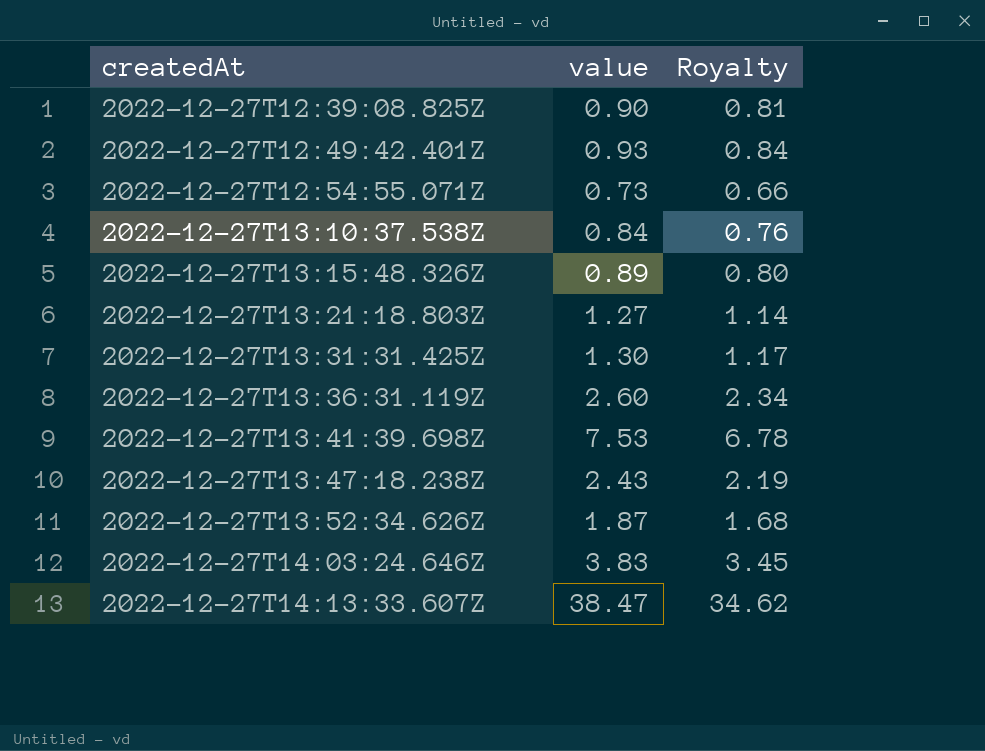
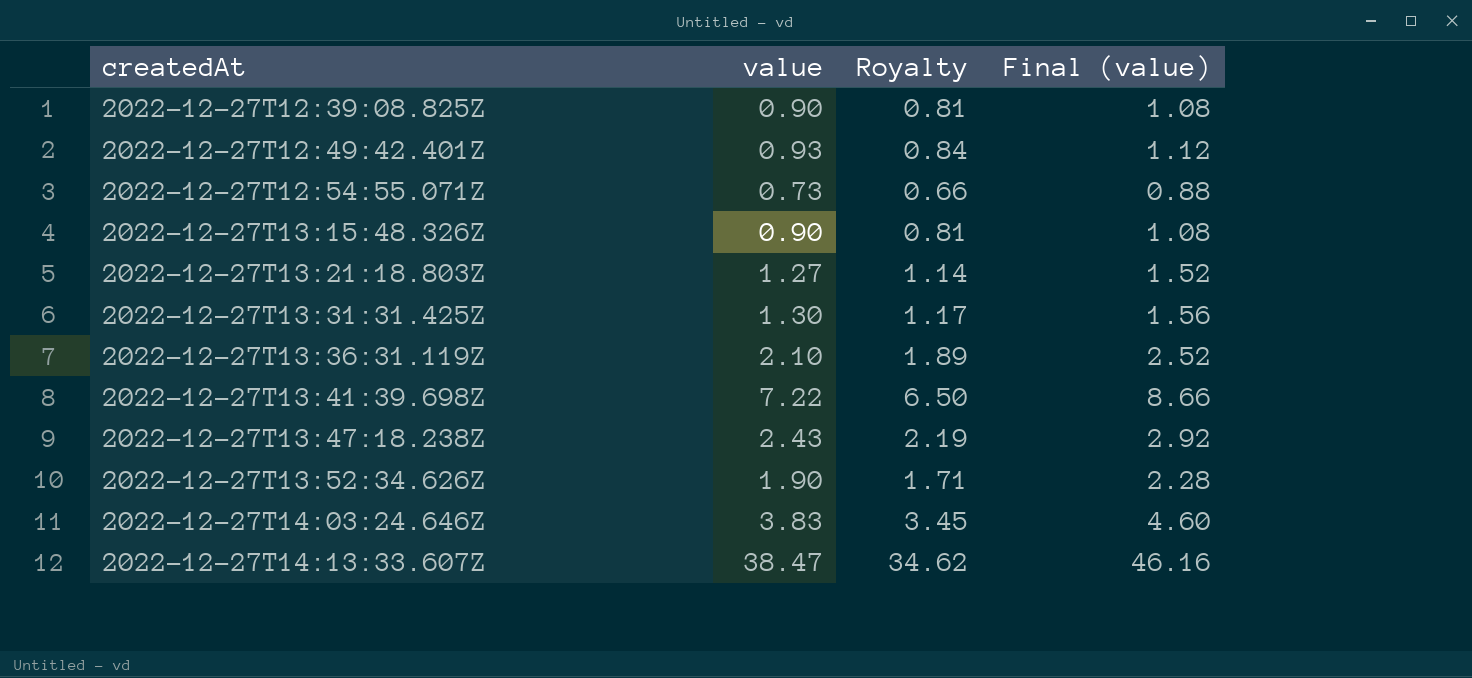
column Final (value) | formula: none -> [value] * 1.2
row 2022-12-27T13:10:37.538Z: 0.84 | 0.76 -> none
2022-12-27T13:15:48.326Z | value: 0.89 -> 0.90
2022-12-27T13:15:48.326Z | Royalty: 0.80 -> 0.81
2022-12-27T13:36:31.119Z | value: 2.60 -> 2.10
2022-12-27T13:36:31.119Z | Royalty: 2.34 -> 1.89
2022-12-27T13:41:39.698Z | value: 7.53 -> 7.22
2022-12-27T13:41:39.698Z | Royalty: 6.78 -> 6.50
2022-12-27T13:52:34.626Z | value: 1.87 -> 1.90
2022-12-27T13:52:34.626Z | Royalty: 1.68 -> 1.71

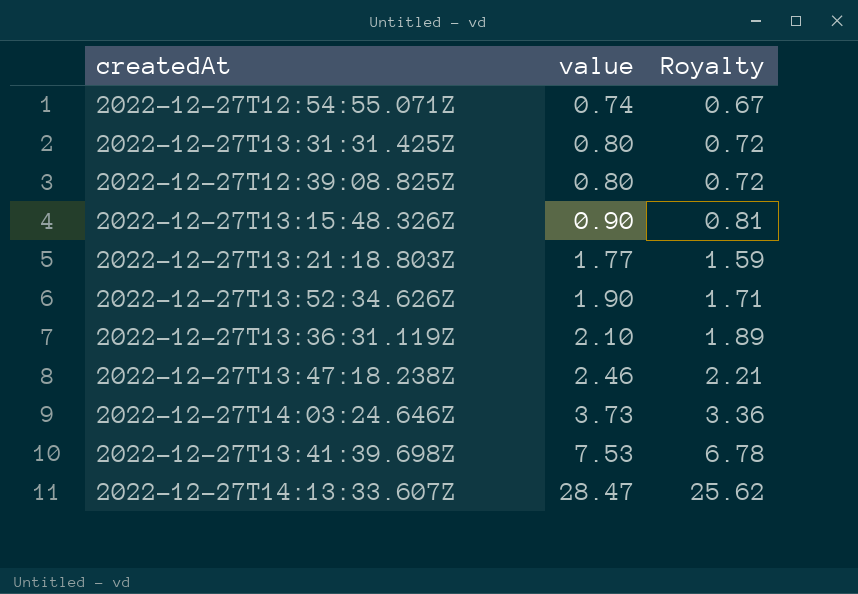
row order: createdAt ascending -> value ascending
column Final (value) | formula: [value] * 1.2 -> none
row 2022-12-27T12:49:42.401Z: 0.93 | 0.84 | 1.12 -> none
2022-12-27T12:54:55.071Z | value: 0.73 -> 0.74
2022-12-27T12:54:55.071Z | Royalty: 0.66 -> 0.67
2022-12-27T13:31:31.425Z | value: 1.30 -> 0.80
2022-12-27T13:31:31.425Z | Royalty: 1.17 -> 0.72
2022-12-27T12:39:08.825Z | value: 0.90 -> 0.80
2022-12-27T12:39:08.825Z | Royalty: 0.81 -> 0.72
2022-12-27T13:21:18.803Z | value: 1.27 -> 1.77
2022-12-27T13:21:18.803Z | Royalty: 1.14 -> 1.59
2022-12-27T13:47:18.238Z | value: 2.43 -> 2.46
2022-12-27T13:47:18.238Z | Royalty: 2.19 -> 2.21
2022-12-27T14:03:24.646Z | value: 3.83 -> 3.73
2022-12-27T14:03:24.646Z | Royalty: 3.45 -> 3.36
2022-12-27T13:41:39.698Z | value: 7.22 -> 7.53
2022-12-27T13:41:39.698Z | Royalty: 6.50 -> 6.78
2022-12-27T14:13:33.607Z | value: 38.47 -> 28.47
2022-12-27T14:13:33.607Z | Royalty: 34.62 -> 25.62

